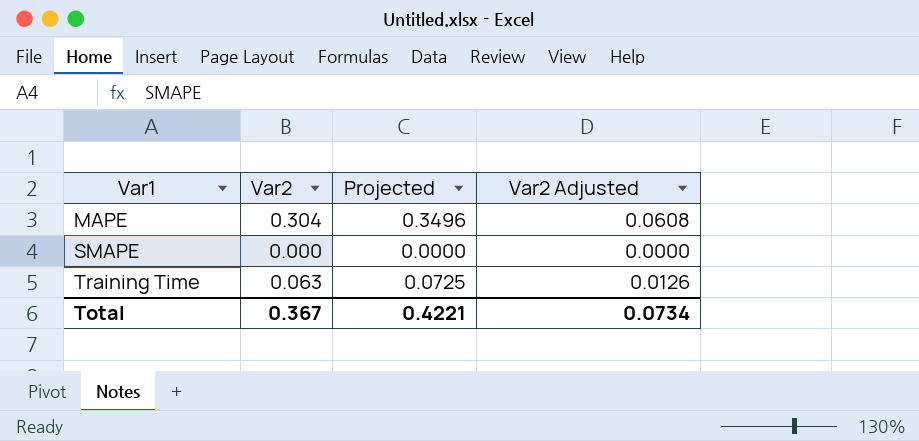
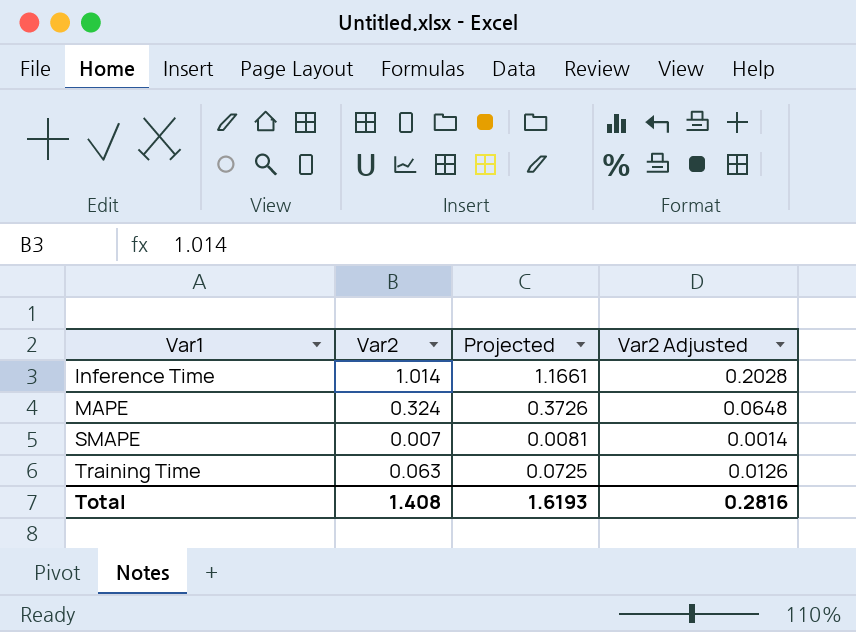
row Inference Time: none -> 1.014 | 1.1661 | 0.2028
MAPE | Var2: 0.304 -> 0.324
MAPE | Projected: 0.3496 -> 0.3726
MAPE | Var2 Adjusted: 0.0608 -> 0.0648
SMAPE | Var2: 0.000 -> 0.007
SMAPE | Projected: 0.0000 -> 0.0081
SMAPE | Var2 Adjusted: 0.0000 -> 0.0014
Total | Var2: 0.367 -> 1.408
Total | Projected: 0.4221 -> 1.6193
Total | Var2 Adjusted: 0.0734 -> 0.2816

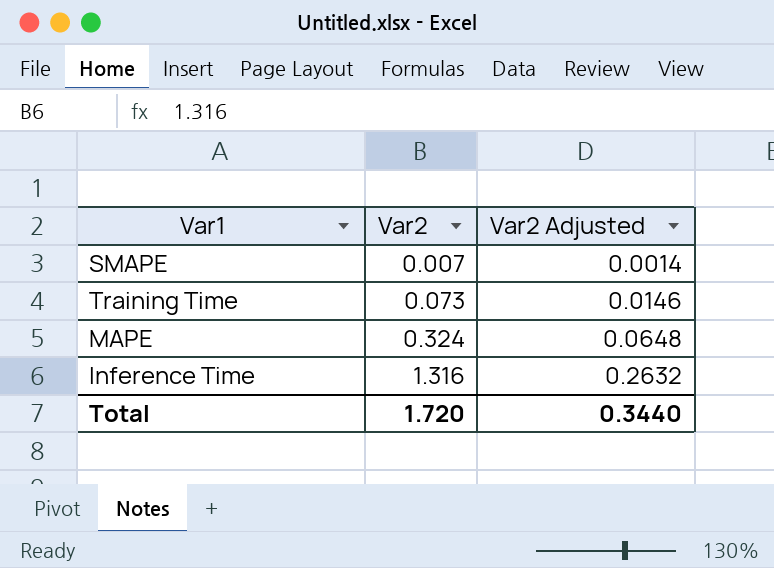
row order: Var1 ascending -> Var2 ascending
column Projected | formula: [Var2] * 1.15 -> none
Training Time | Var2: 0.063 -> 0.073
Training Time | Var2 Adjusted: 0.0126 -> 0.0146
Inference Time | Var2: 1.014 -> 1.316
Inference Time | Var2 Adjusted: 0.2028 -> 0.2632
Total | Var2: 1.408 -> 1.720
Total | Var2 Adjusted: 0.2816 -> 0.3440

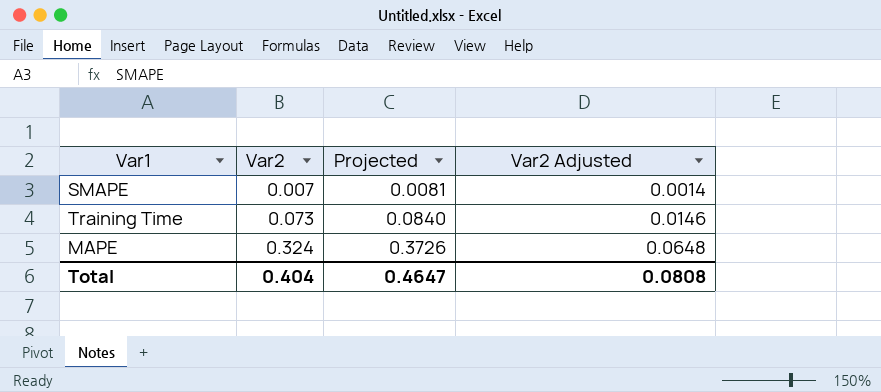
column Projected | formula: none -> [Var2] * 1.15
row Inference Time: 1.316 | 0.2632 -> none
Total | Var2: 1.720 -> 0.404
Total | Var2 Adjusted: 0.3440 -> 0.0808

